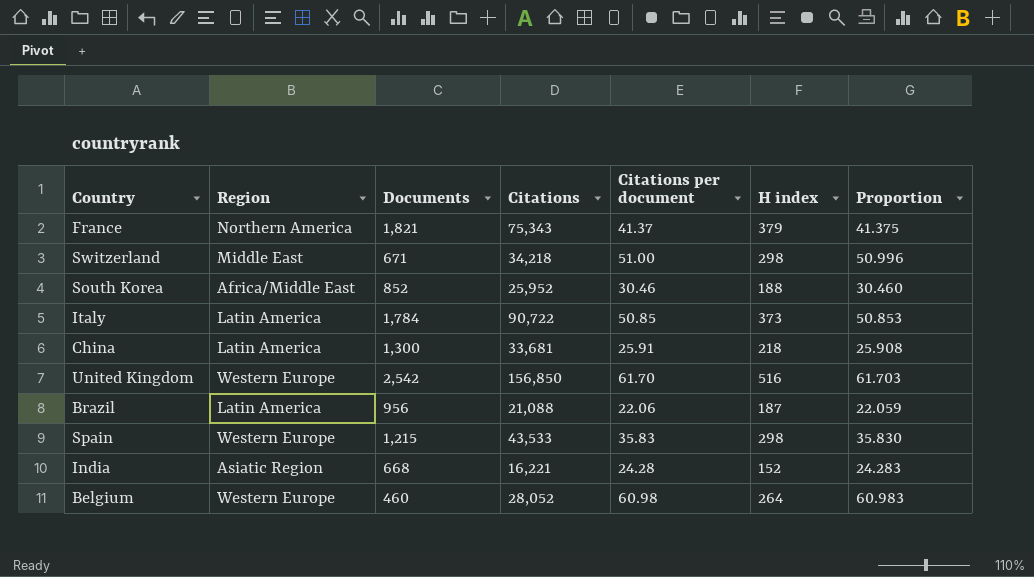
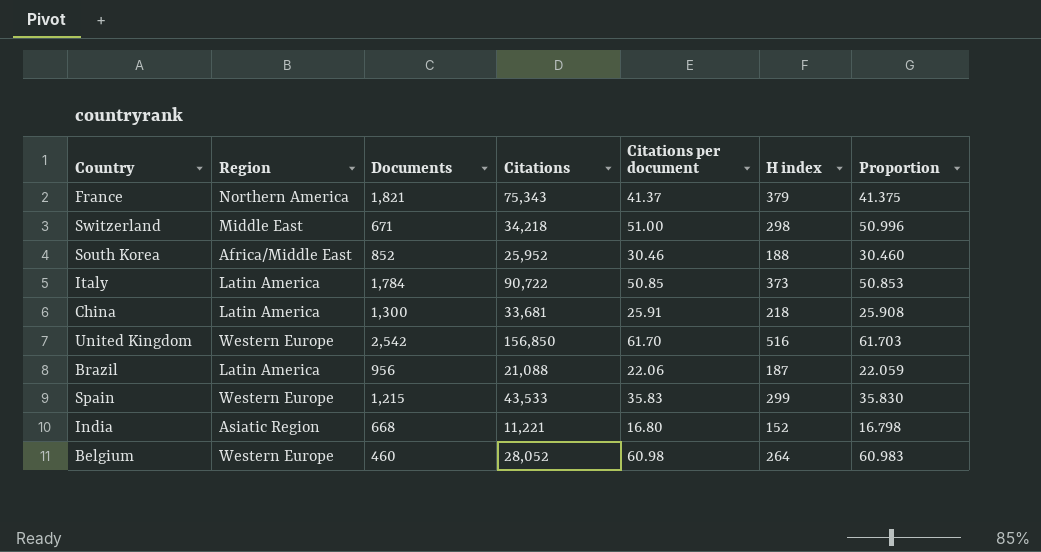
Spain | H index: 298 -> 299
India | Citations: 16,221 -> 11,221
India | Citations per document: 24.28 -> 16.80
India | Proportion: 24.283 -> 16.798

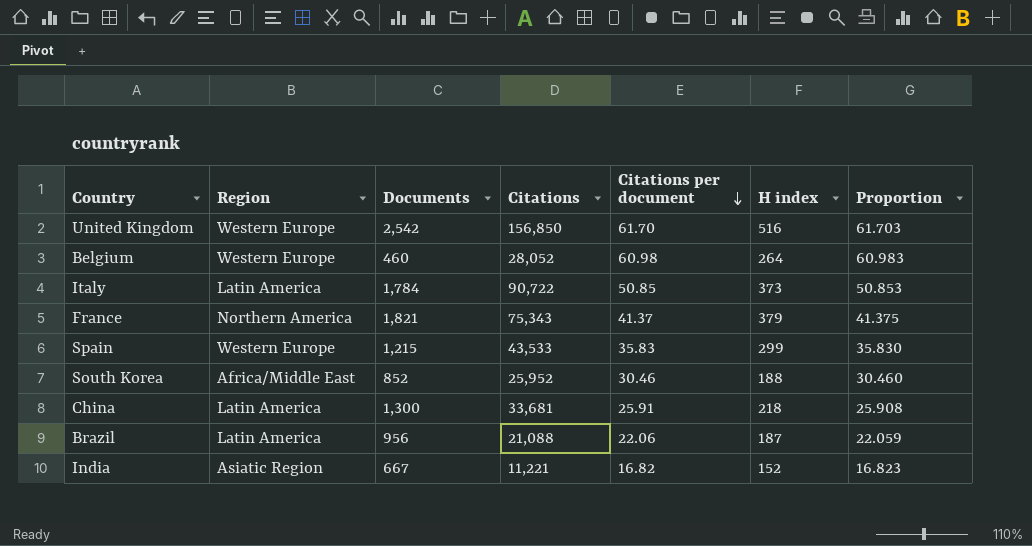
row order: none -> Citations per document descending
row Switzerland: Middle East | 671 | 34,218 | 51.00 | 298 | 50.996 -> none
India | Documents: 668 -> 667
India | Citations per document: 16.80 -> 16.82
India | Proportion: 16.798 -> 16.823

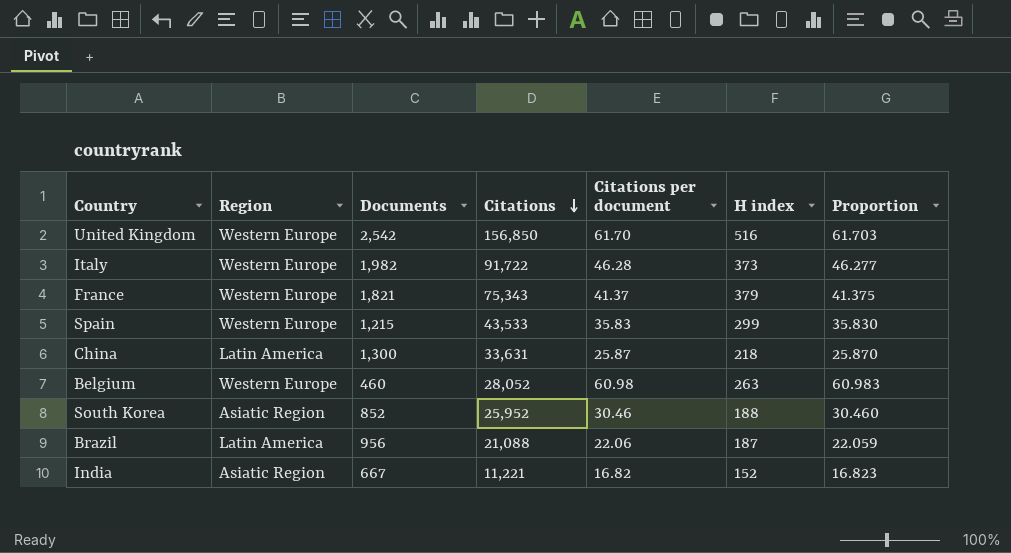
row order: Citations per document descending -> Citations descending
Italy | Region: Latin America -> Western Europe
Italy | Documents: 1,784 -> 1,982
Italy | Citations: 90,722 -> 91,722
Italy | Citations per document: 50.85 -> 46.28
Italy | Proportion: 50.853 -> 46.277
France | Region: Northern America -> Western Europe
China | Citations: 33,681 -> 33,631
China | Citations per document: 25.91 -> 25.87
China | Proportion: 25.908 -> 25.870
Belgium | H index: 264 -> 263
South Korea | Region: Africa/Middle East -> Asiatic Region

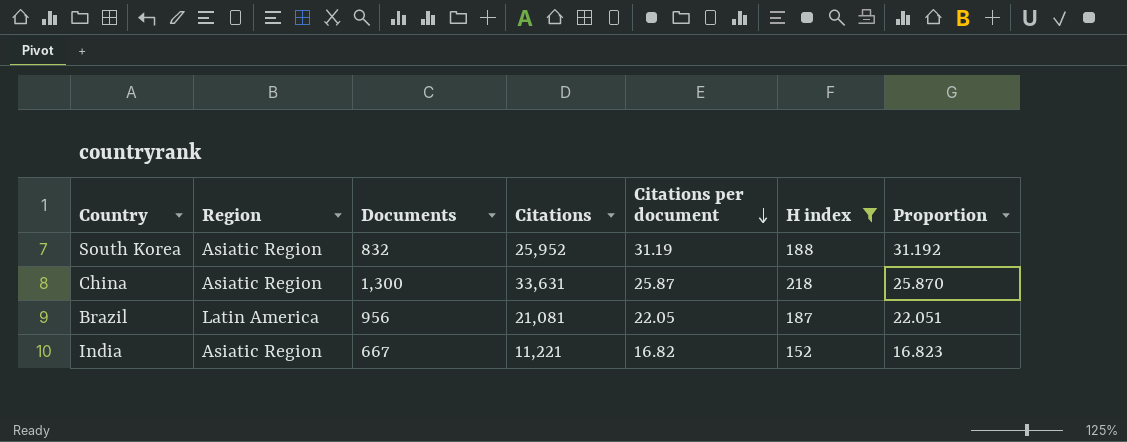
filter: none -> H index <= 218
row order: Citations descending -> Citations per document descending
South Korea | Documents: 852 -> 832
South Korea | Citations per document: 30.46 -> 31.19
South Korea | Proportion: 30.460 -> 31.192
China | Region: Latin America -> Asiatic Region
Brazil | Citations: 21,088 -> 21,081
Brazil | Citations per document: 22.06 -> 22.05
Brazil | Proportion: 22.059 -> 22.051

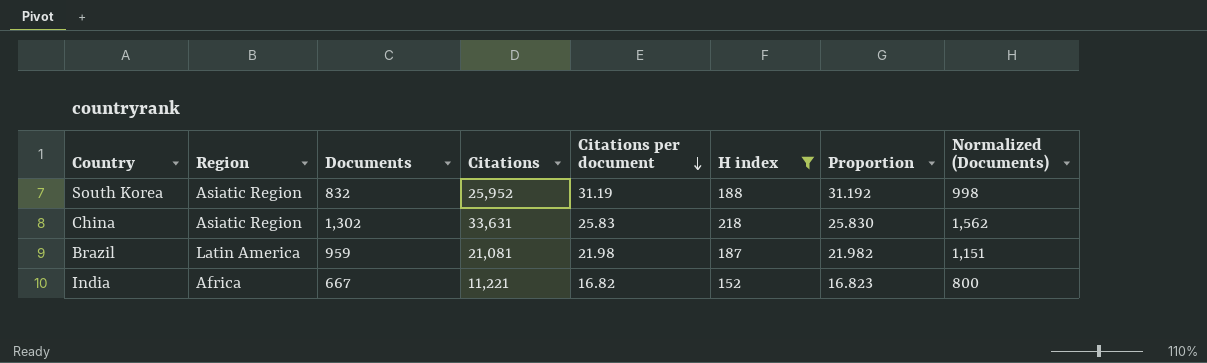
column Normalized (Documents) | formula: none -> [Documents] * 1.2
China | Documents: 1,300 -> 1,302
China | Citations per document: 25.87 -> 25.83
China | Proportion: 25.870 -> 25.830
Brazil | Documents: 956 -> 959
Brazil | Citations per document: 22.05 -> 21.98
Brazil | Proportion: 22.051 -> 21.982
India | Region: Asiatic Region -> Africa

